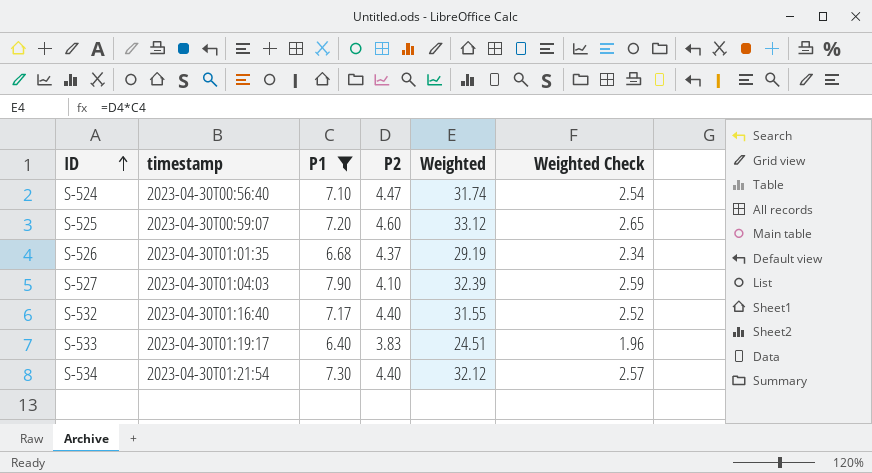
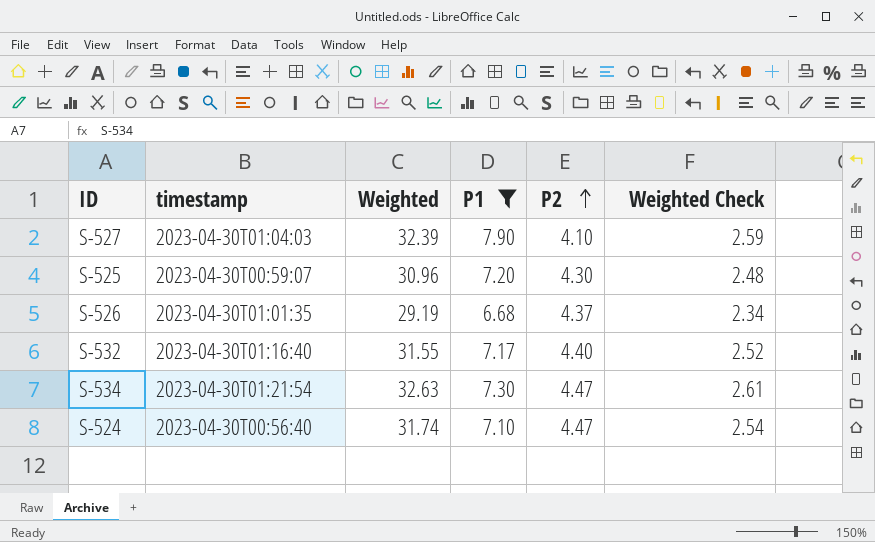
row order: ID ascending -> P2 ascending
column Weighted | position: 5 -> 3
row S-533: 2023-04-30T01:19:17 | 6.40 | 3.83 | 24.51 | 1.96 -> none
S-525 | Weighted: 33.12 -> 30.96
S-525 | P2: 4.60 -> 4.30
S-525 | Weighted Check: 2.65 -> 2.48
S-534 | Weighted: 32.12 -> 32.63
S-534 | P2: 4.40 -> 4.47
S-534 | Weighted Check: 2.57 -> 2.61

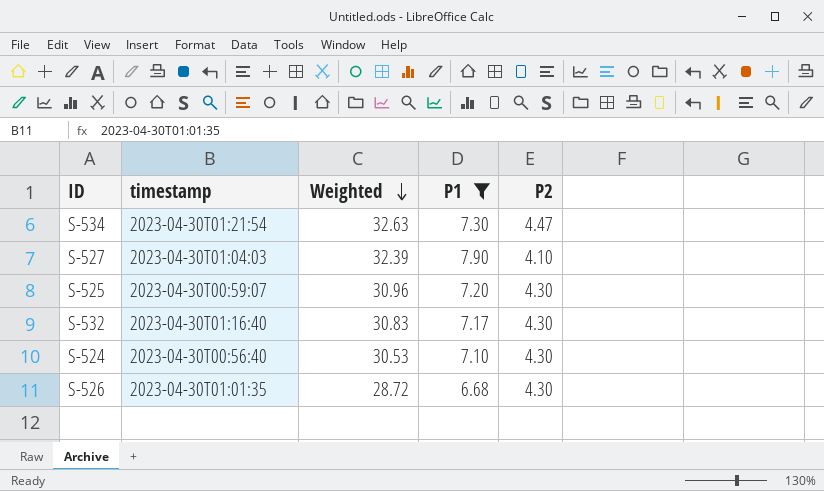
row order: P2 ascending -> Weighted descending
column Weighted Check | formula: [Weighted] * 0.08 -> none
S-532 | Weighted: 31.55 -> 30.83
S-532 | P2: 4.40 -> 4.30
S-524 | Weighted: 31.74 -> 30.53
S-524 | P2: 4.47 -> 4.30
S-526 | Weighted: 29.19 -> 28.72
S-526 | P2: 4.37 -> 4.30

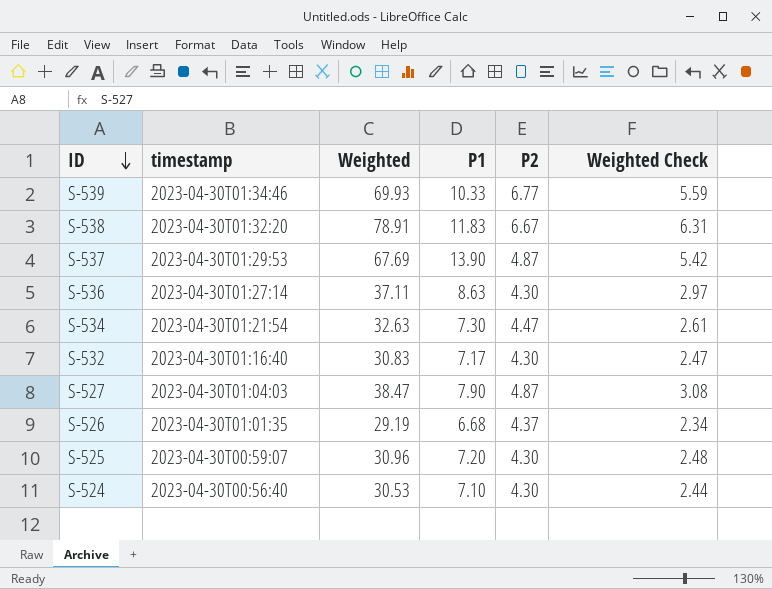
filter: P1 <= 7.90 -> none
row order: Weighted descending -> ID descending
column Weighted Check | formula: none -> [Weighted] * 0.08
S-527 | Weighted: 32.39 -> 38.47
S-527 | P2: 4.10 -> 4.87
S-526 | Weighted: 28.72 -> 29.19
S-526 | P2: 4.30 -> 4.37

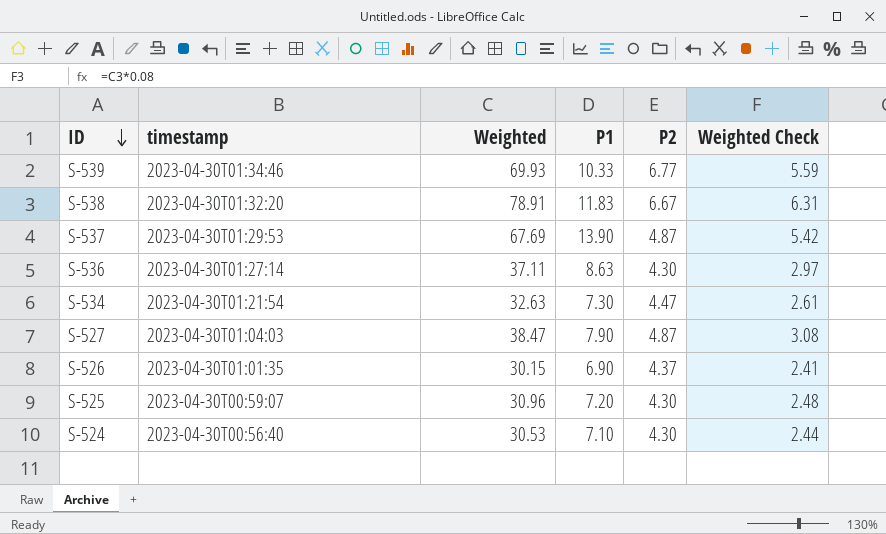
row S-532: 2023-04-30T01:16:40 | 30.83 | 7.17 | 4.30 | 2.47 -> none
S-526 | Weighted: 29.19 -> 30.15
S-526 | P1: 6.68 -> 6.90
S-526 | Weighted Check: 2.34 -> 2.41

